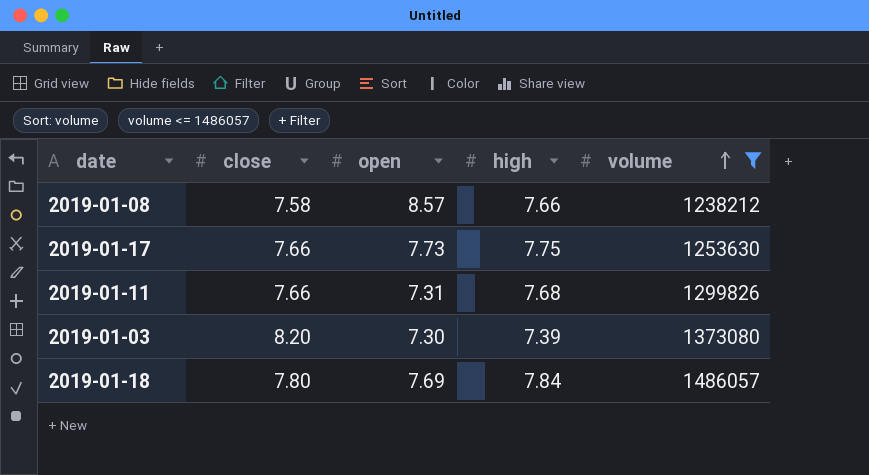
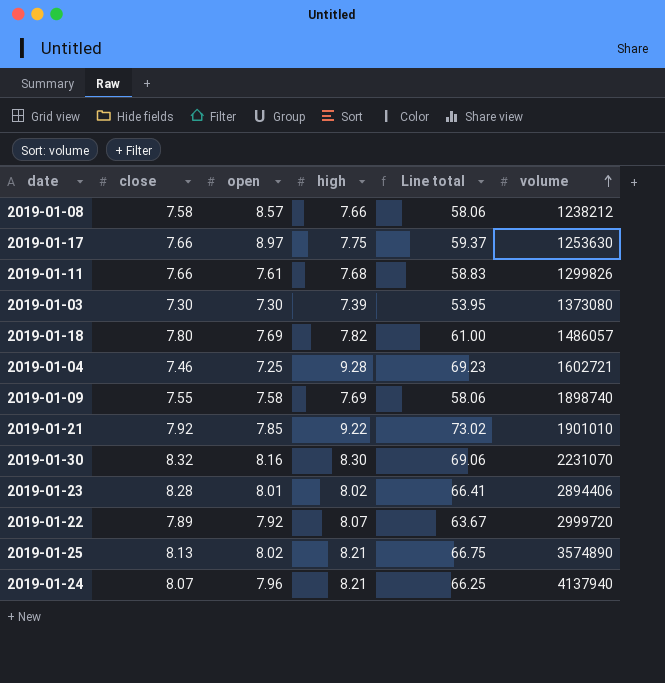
filter: volume <= 1486057 -> none
column Line total | formula: none -> [close] * [high]
2019-01-17 | open: 7.73 -> 8.97
2019-01-11 | open: 7.31 -> 7.61
2019-01-03 | close: 8.20 -> 7.30
2019-01-18 | high: 7.84 -> 7.82

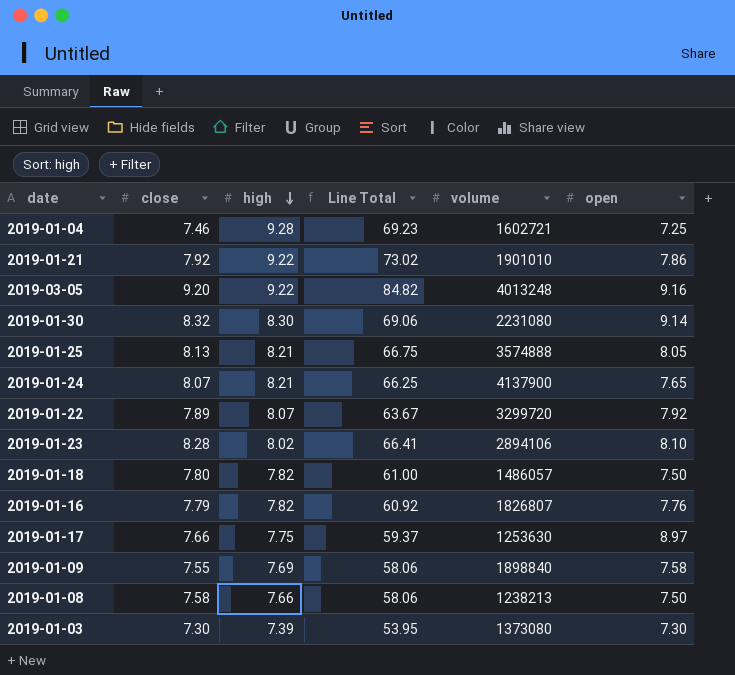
row order: volume ascending -> high descending
column name: Line total -> Line Total
column open | position: 3 -> 6
row 2019-01-11: 7.66 | 7.61 | 7.68 | 58.83 | 1299826 -> none
2019-01-21 | open: 7.85 -> 7.86
row 2019-03-05: none -> 9.20 | 9.22 | 84.82 | 4013248 | 9.16
2019-01-30 | volume: 2231070 -> 2231080
2019-01-30 | open: 8.16 -> 9.14
2019-01-25 | volume: 3574890 -> 3574888
2019-01-25 | open: 8.02 -> 8.05
2019-01-24 | volume: 4137940 -> 4137900
2019-01-24 | open: 7.96 -> 7.65
2019-01-22 | volume: 2999720 -> 3299720
2019-01-23 | volume: 2894406 -> 2894106
2019-01-23 | open: 8.01 -> 8.10
2019-01-18 | open: 7.69 -> 7.50
row 2019-01-16: none -> 7.79 | 7.82 | 60.92 | 1826807 | 7.76
2019-01-09 | volume: 1898740 -> 1898840
2019-01-08 | volume: 1238212 -> 1238213
2019-01-08 | open: 8.57 -> 7.50

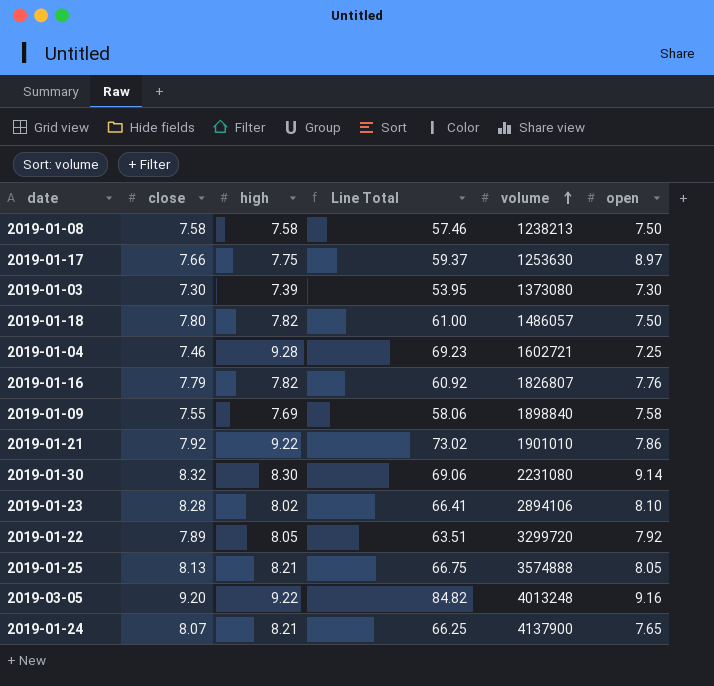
row order: high descending -> volume ascending
2019-01-08 | high: 7.66 -> 7.58
2019-01-08 | Line Total: 58.06 -> 57.46
2019-01-22 | high: 8.07 -> 8.05
2019-01-22 | Line Total: 63.67 -> 63.51

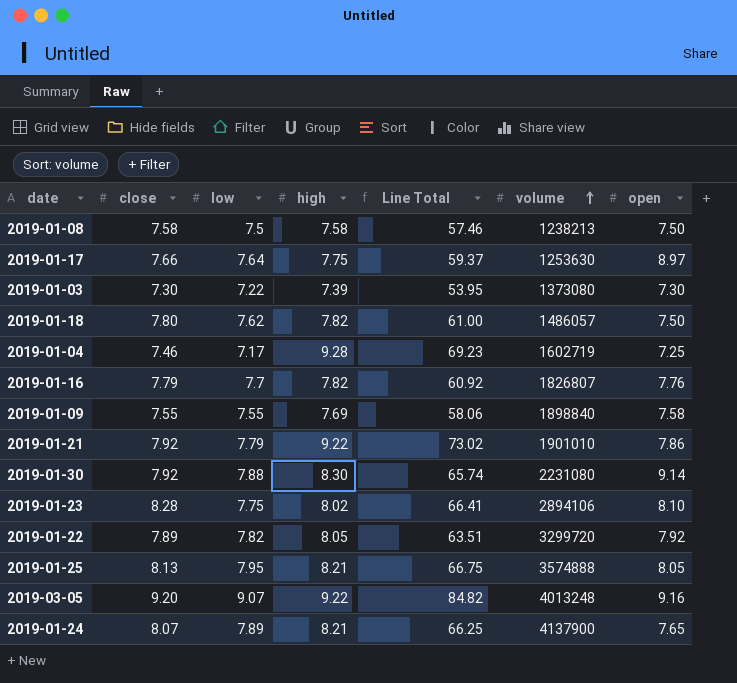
column low | position: none -> 3
2019-01-04 | volume: 1602721 -> 1602719
2019-01-30 | close: 8.32 -> 7.92
2019-01-30 | Line Total: 69.06 -> 65.74

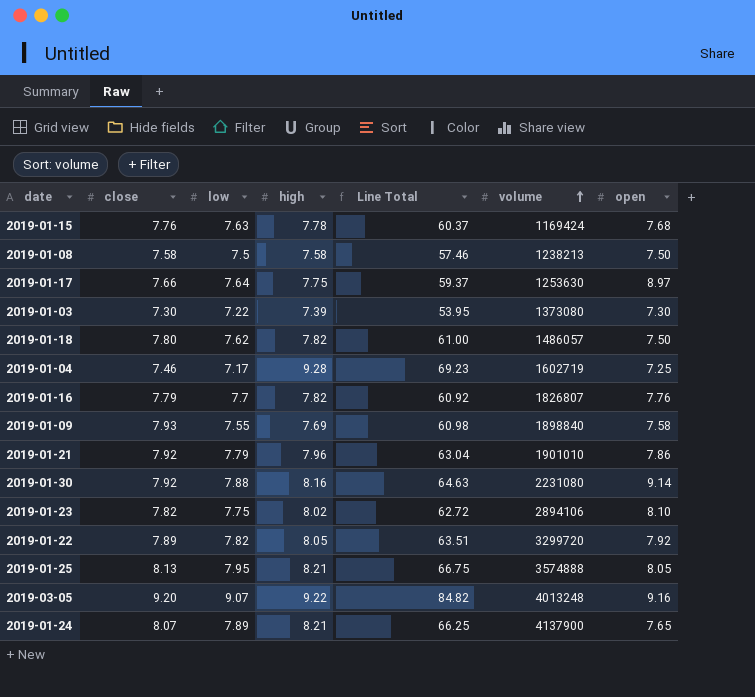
row 2019-01-15: none -> 7.76 | 7.63 | 7.78 | 60.37 | 1169424 | 7.68
2019-01-09 | close: 7.55 -> 7.93
2019-01-09 | Line Total: 58.06 -> 60.98
2019-01-21 | high: 9.22 -> 7.96
2019-01-21 | Line Total: 73.02 -> 63.04
2019-01-30 | high: 8.30 -> 8.16
2019-01-30 | Line Total: 65.74 -> 64.63
2019-01-23 | close: 8.28 -> 7.82
2019-01-23 | Line Total: 66.41 -> 62.72

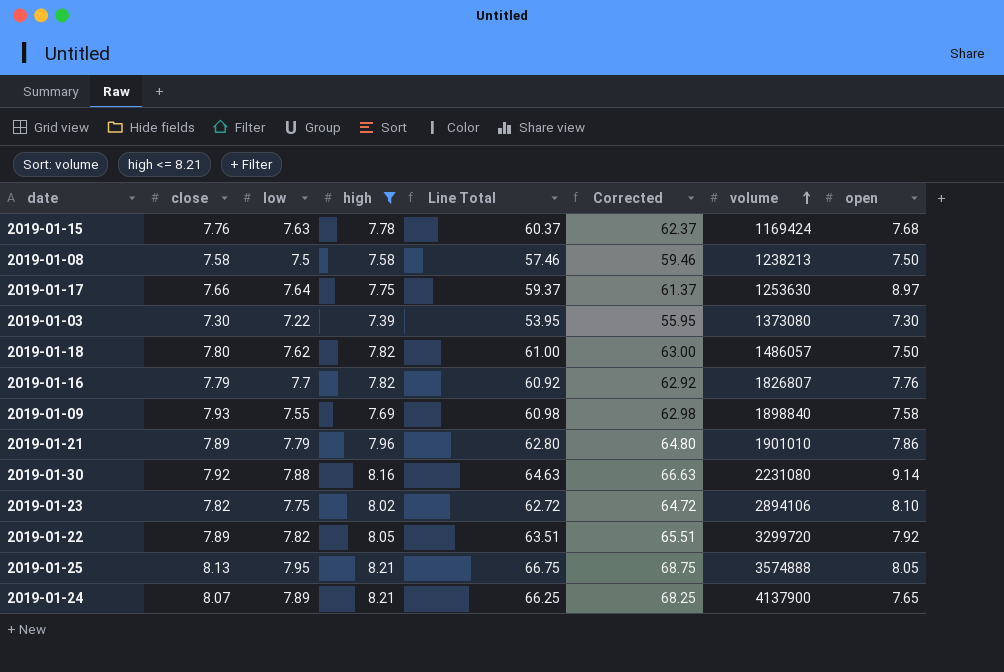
filter: none -> high <= 8.21
column Corrected | formula: none -> [Line Total] + 2
2019-01-21 | close: 7.92 -> 7.89
2019-01-21 | Line Total: 63.04 -> 62.80

